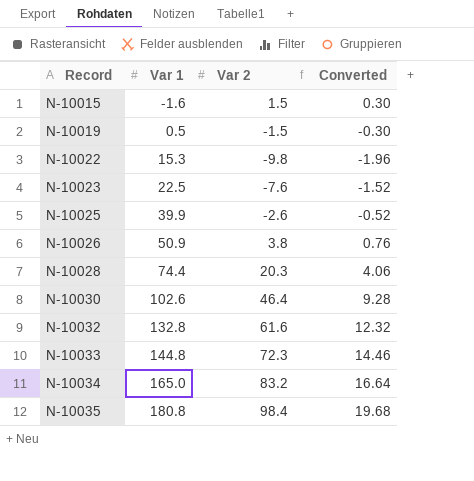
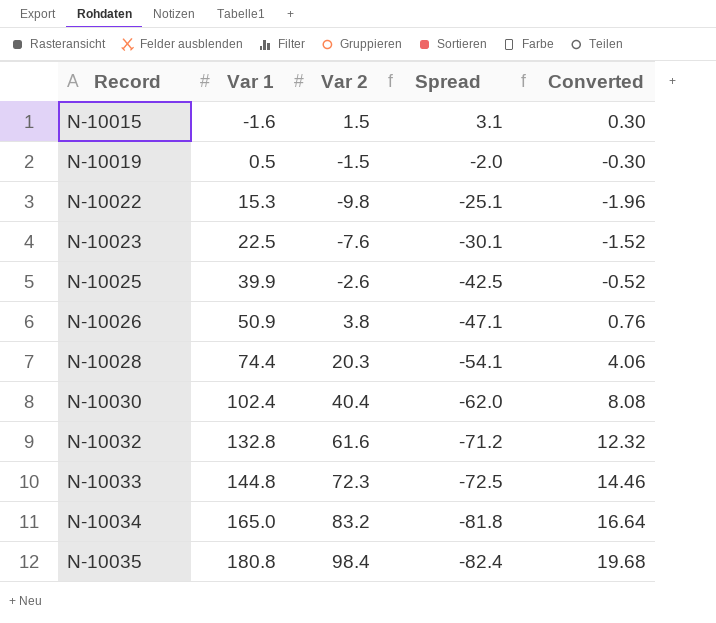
column Spread | formula: none -> [Var 2] - [Var 1]
N-10030 | Var 1: 102.6 -> 102.4
N-10030 | Var 2: 46.4 -> 40.4
N-10030 | Converted: 9.28 -> 8.08

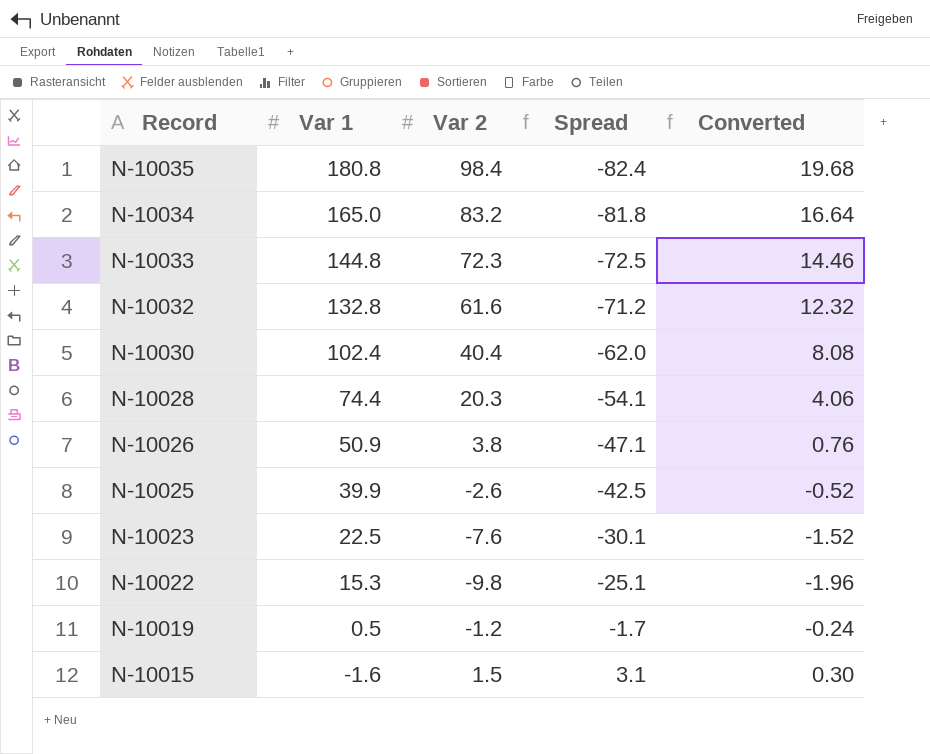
row order: Record ascending -> Record descending
N-10019 | Var 2: -1.5 -> -1.2
N-10019 | Spread: -2.0 -> -1.7
N-10019 | Converted: -0.30 -> -0.24

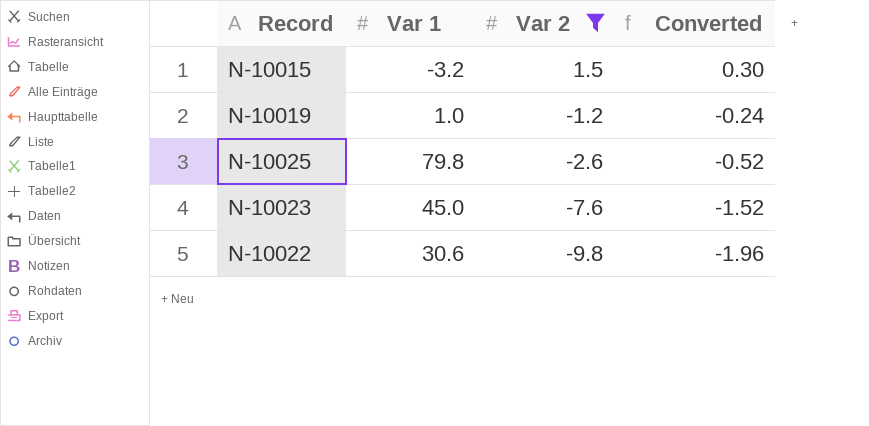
filter: none -> Var 2 <= 1.5
row order: Record descending -> Var 2 descending
column Spread | formula: [Var 2] - [Var 1] -> none
N-10015 | Var 1: -1.6 -> -3.2
N-10019 | Var 1: 0.5 -> 1.0
N-10025 | Var 1: 39.9 -> 79.8
N-10023 | Var 1: 22.5 -> 45.0
N-10022 | Var 1: 15.3 -> 30.6

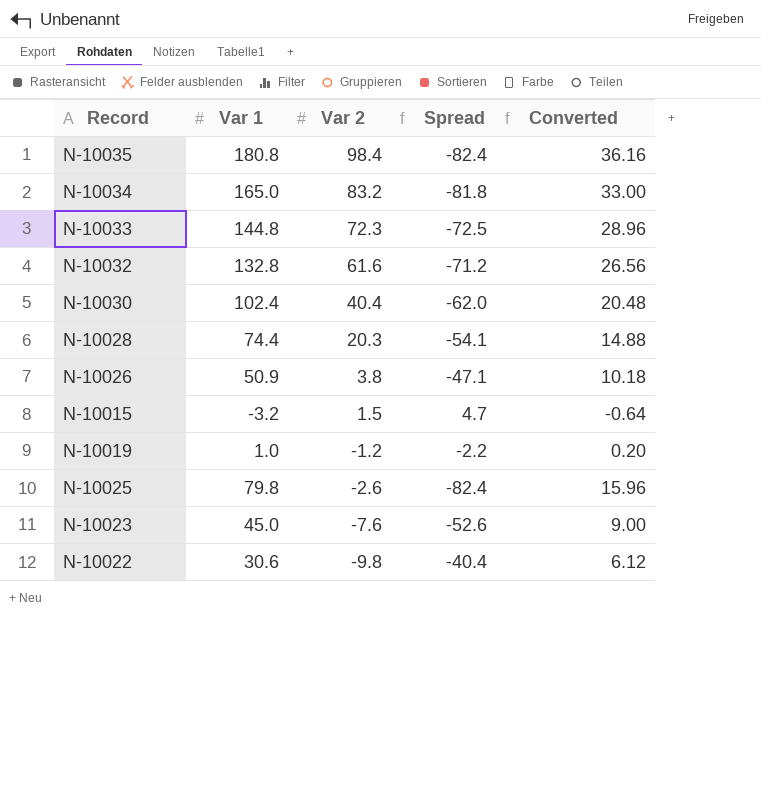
filter: Var 2 <= 1.5 -> none
column Spread | formula: none -> [Var 2] - [Var 1]
column Converted | formula: [Var 2] * 0.2 -> [Var 1] * 0.2

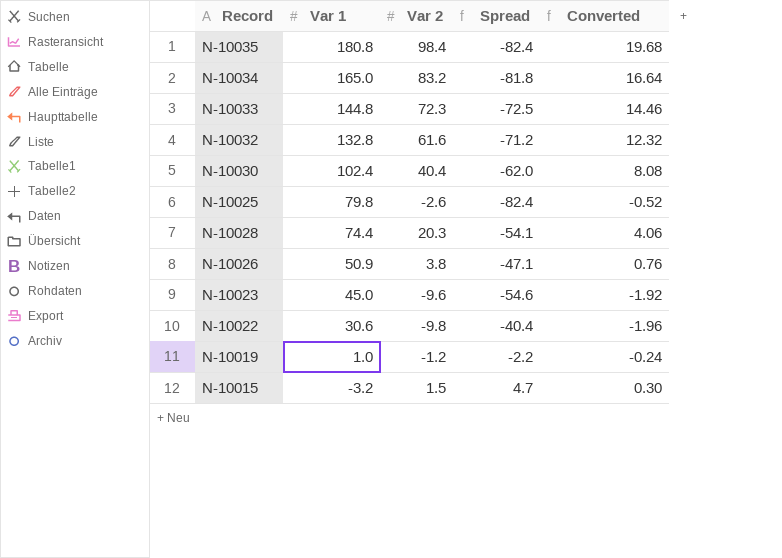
row order: Var 2 descending -> Var 1 descending
column Converted | formula: [Var 1] * 0.2 -> [Var 2] * 0.2
N-10023 | Var 2: -7.6 -> -9.6
N-10023 | Spread: -52.6 -> -54.6

